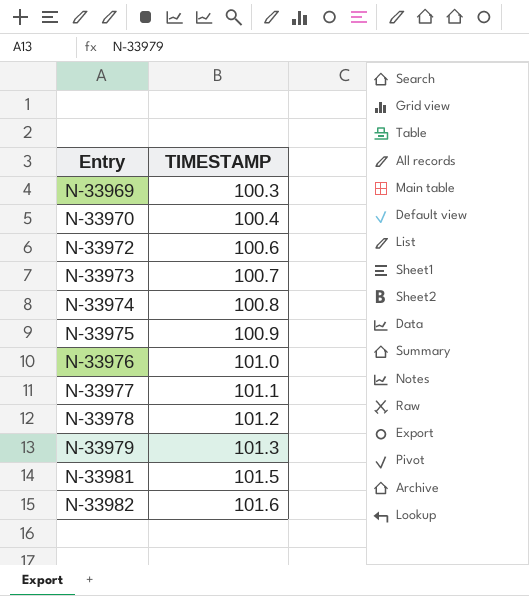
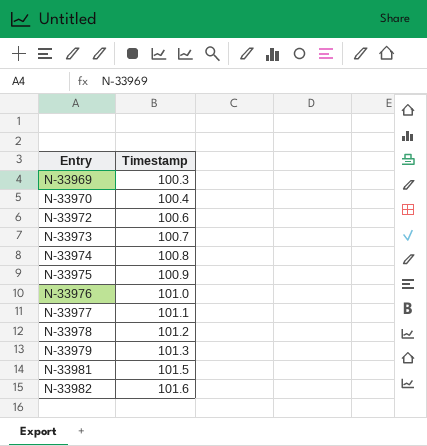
column name: TIMESTAMP -> Timestamp

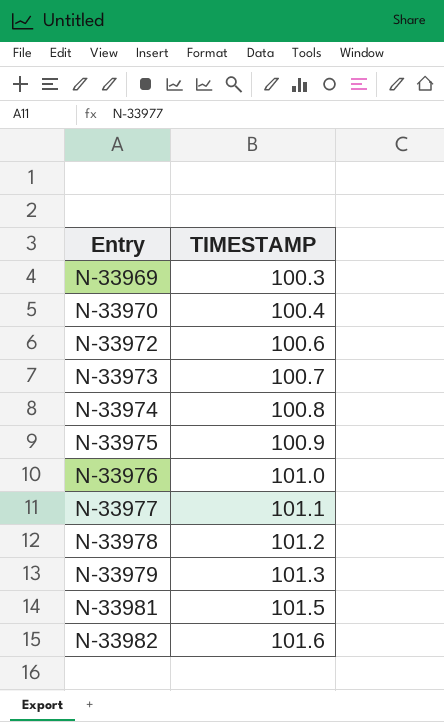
column name: Timestamp -> TIMESTAMP

